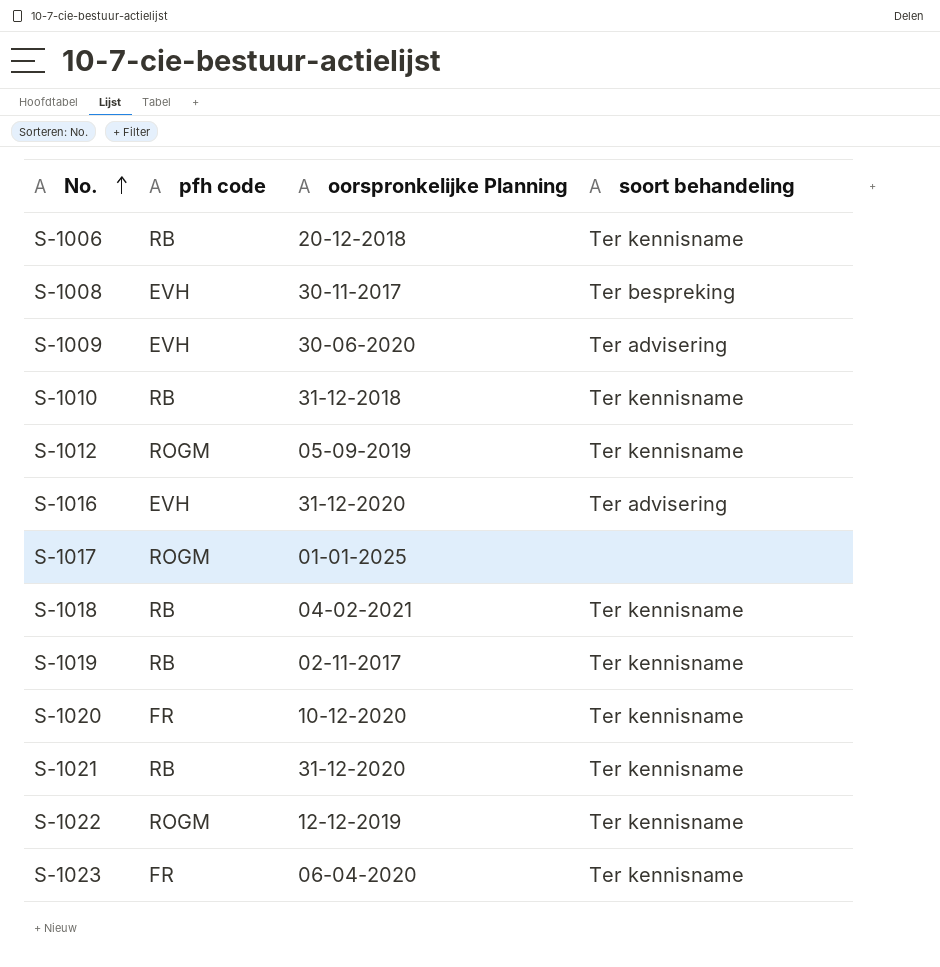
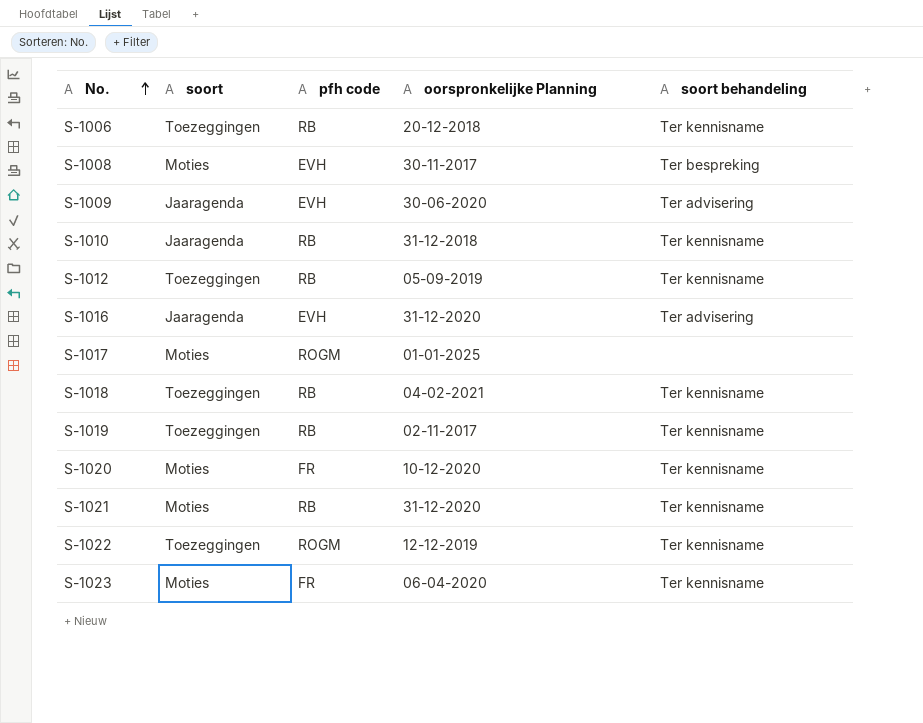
column soort | position: none -> 2
S-1012 | pfh code: ROGM -> RB

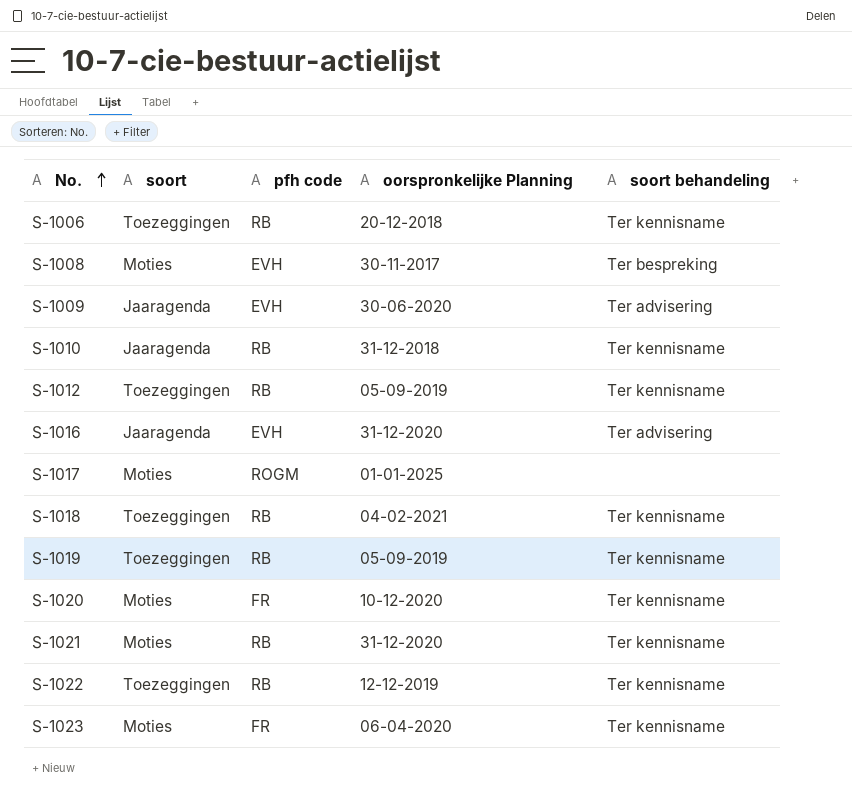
S-1019 | oorspronkelijke Planning: 02-11-2017 -> 05-09-2019
S-1022 | pfh code: ROGM -> RB

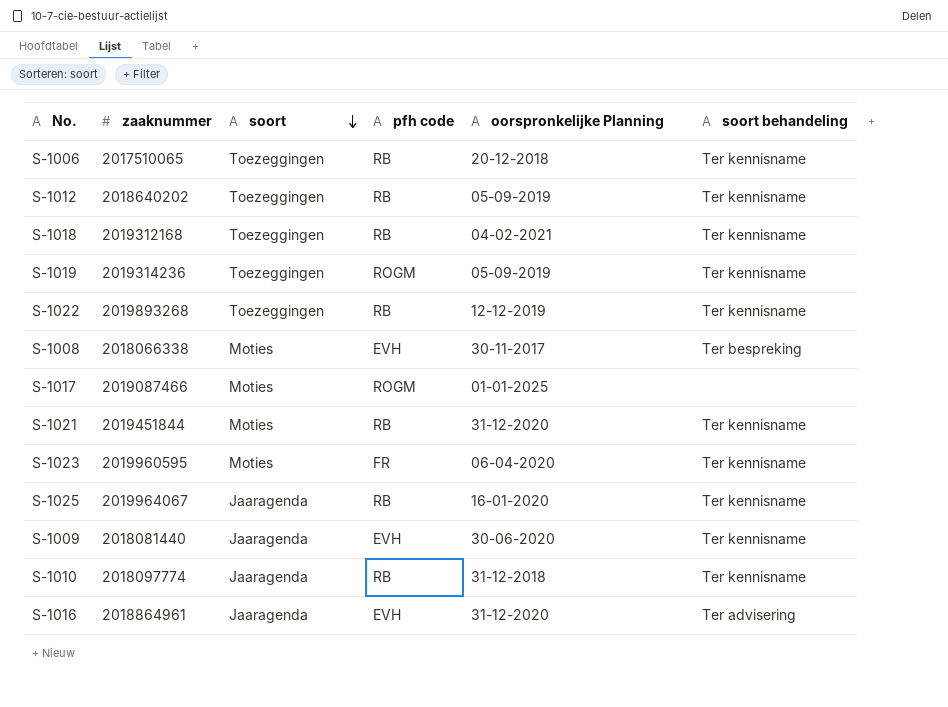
row order: No. ascending -> soort descending
column zaaknummer | position: none -> 2
row S-1020: Moties | FR | 10-12-2020 | Ter kennisname -> none
S-1019 | pfh code: RB -> ROGM
row S-1025: none -> 2019964067 | Jaaragenda | RB | 16-01-2020 | Ter kennisname
S-1009 | soort behandeling: Ter advisering -> Ter kennisname

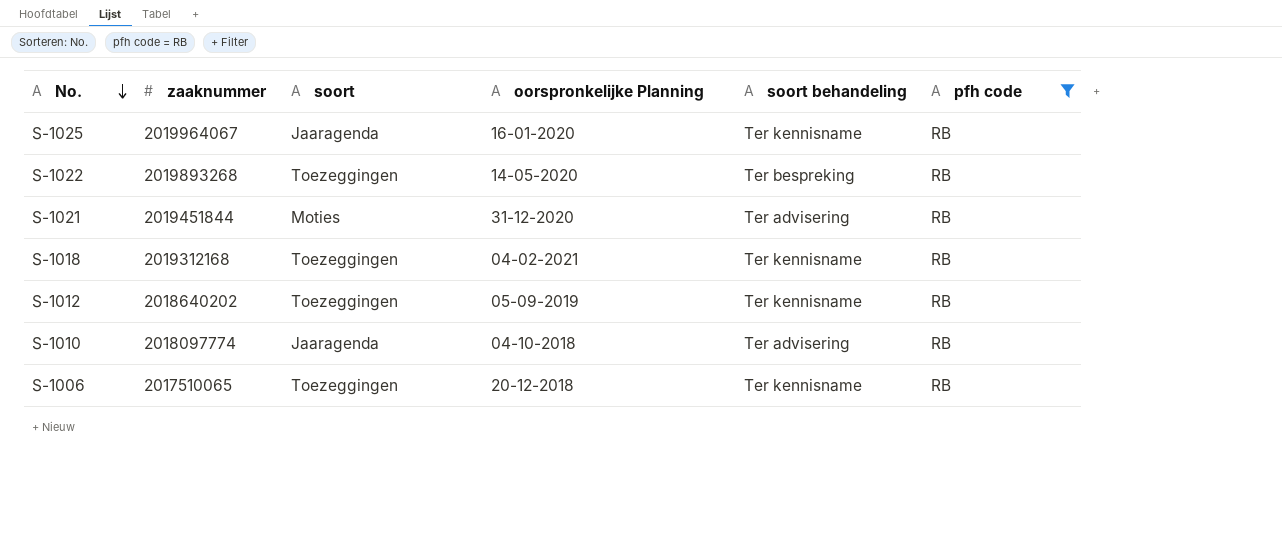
filter: none -> pfh code = RB
row order: soort descending -> No. descending
column pfh code | position: 4 -> 6
S-1022 | oorspronkelijke Planning: 12-12-2019 -> 14-05-2020
S-1022 | soort behandeling: Ter kennisname -> Ter bespreking
S-1021 | soort behandeling: Ter kennisname -> Ter advisering
S-1010 | oorspronkelijke Planning: 31-12-2018 -> 04-10-2018
S-1010 | soort behandeling: Ter kennisname -> Ter advisering

